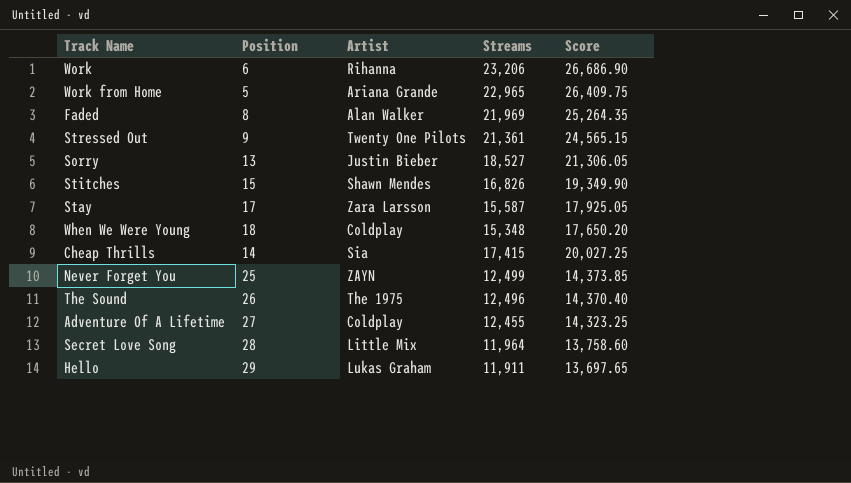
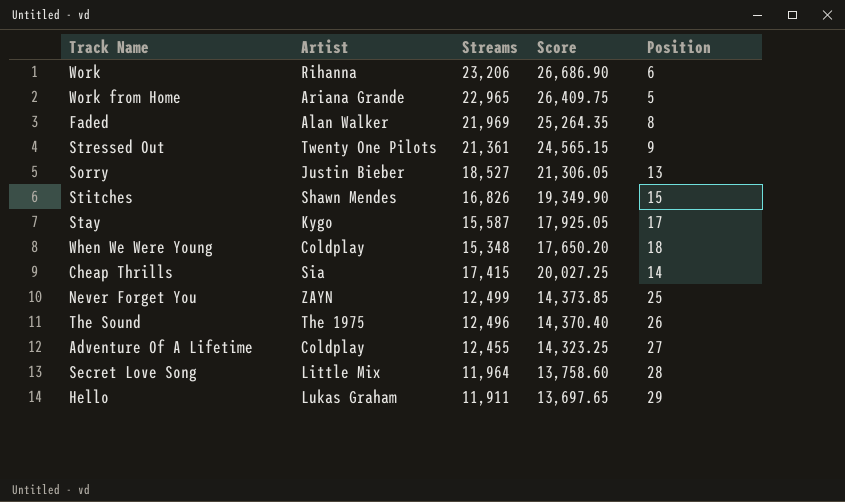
column Position | position: 2 -> 5
Stay | Artist: Zara Larsson -> Kygo

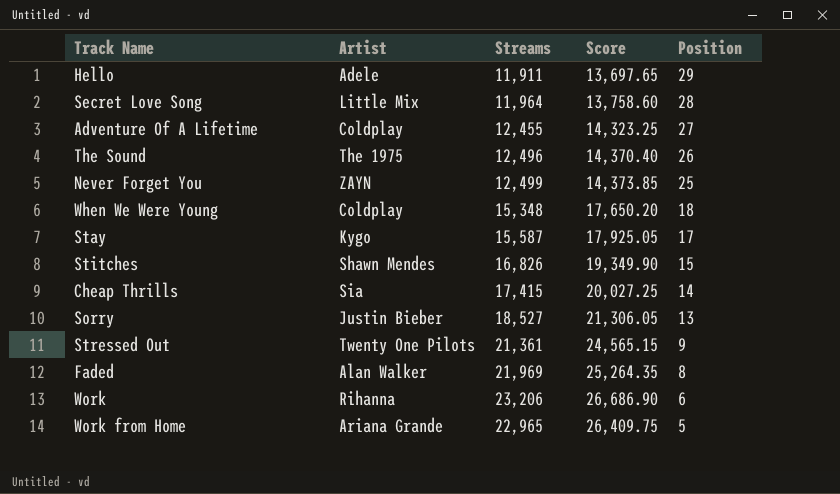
row order: none -> Position descending
Hello | Artist: Lukas Graham -> Adele

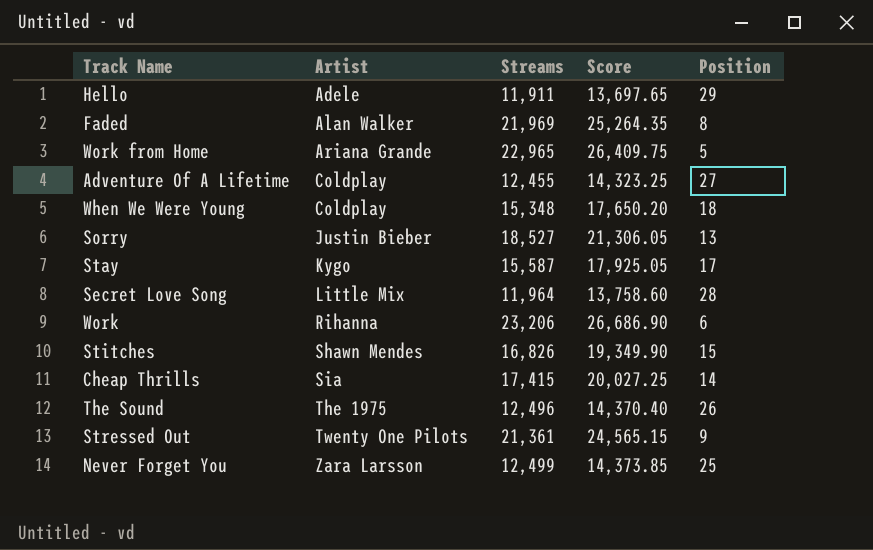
row order: Position descending -> Artist ascending
Never Forget You | Artist: ZAYN -> Zara Larsson

